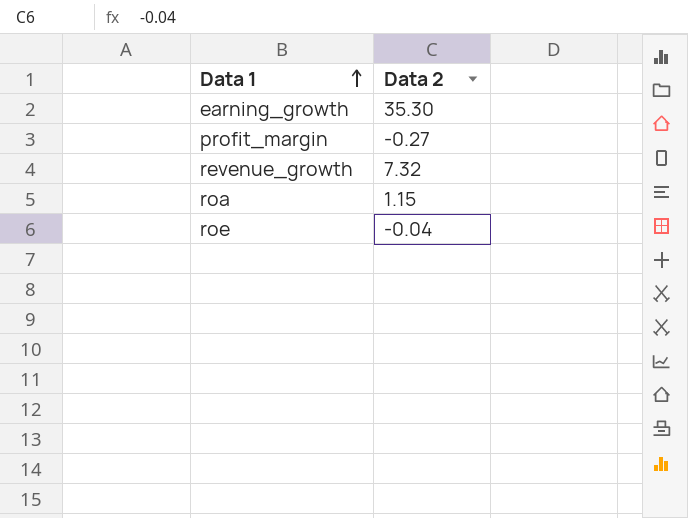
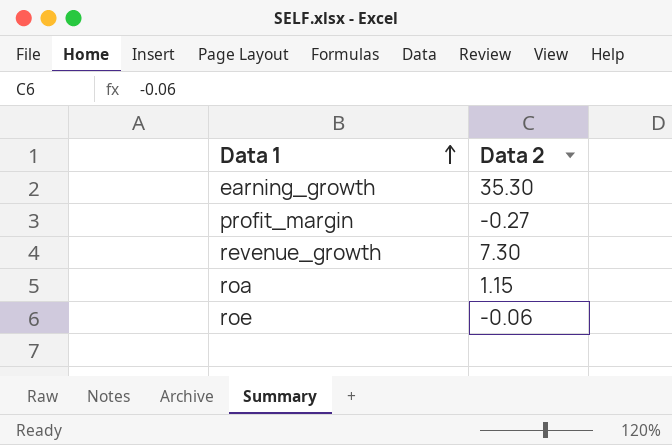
revenue_growth | Data 2: 7.32 -> 7.30
roe | Data 2: -0.04 -> -0.06

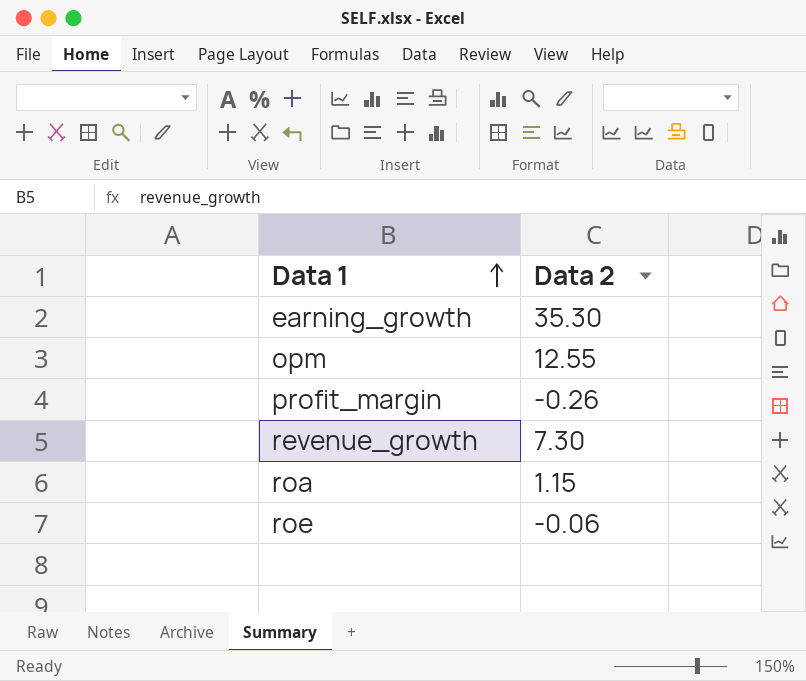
row opm: none -> 12.55
profit_margin | Data 2: -0.27 -> -0.26

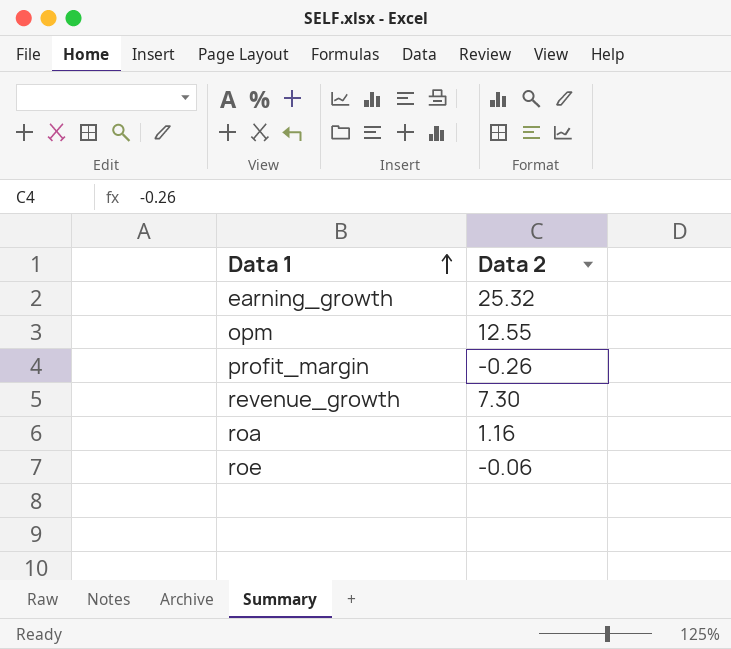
earning_growth | Data 2: 35.30 -> 25.32
roa | Data 2: 1.15 -> 1.16

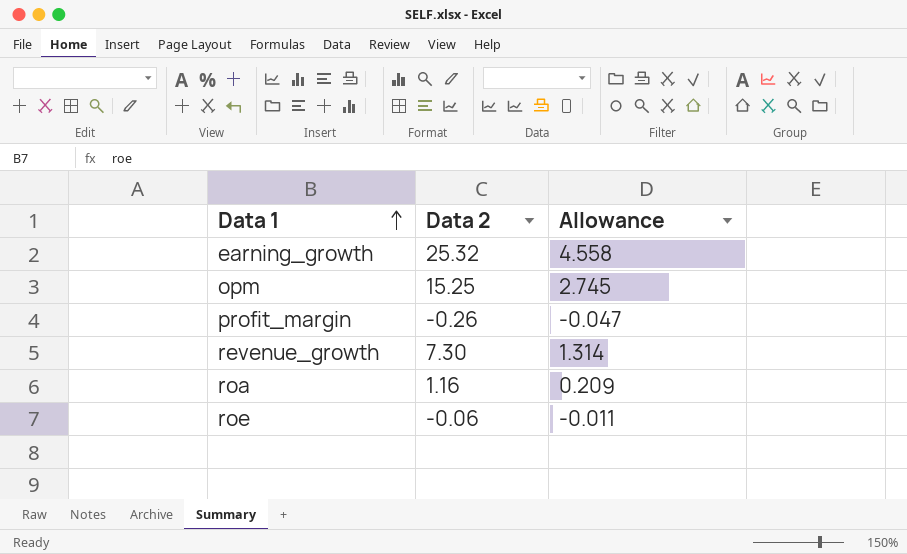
column Allowance | formula: none -> [Data 2] * 0.18
opm | Data 2: 12.55 -> 15.25

